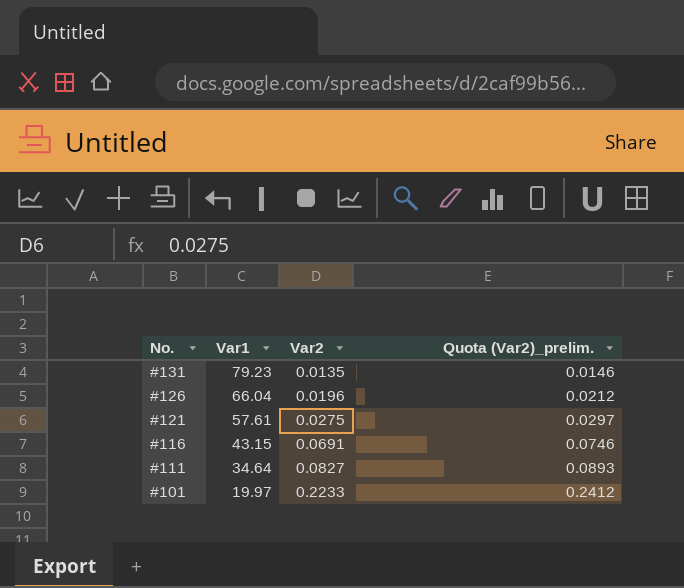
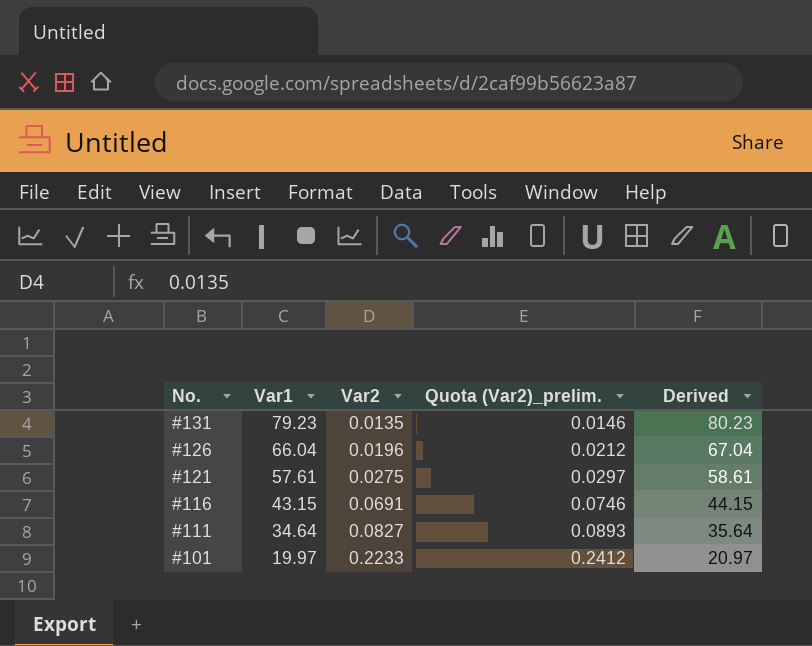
column Derived | formula: none -> [Var1] + 1

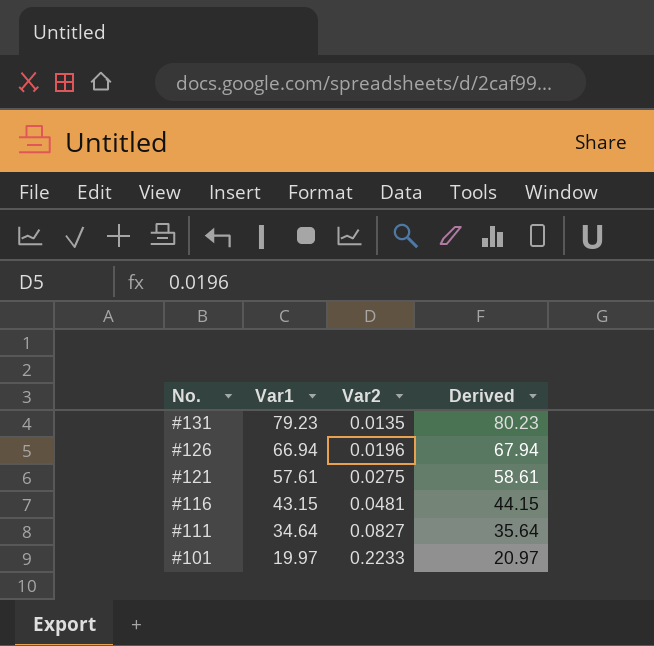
column Quota (Var2)_prelim. | formula: [Var2] * 1.08 -> none
#126 | Var1: 66.04 -> 66.94
#126 | Derived: 67.04 -> 67.94
#116 | Var2: 0.0691 -> 0.0481

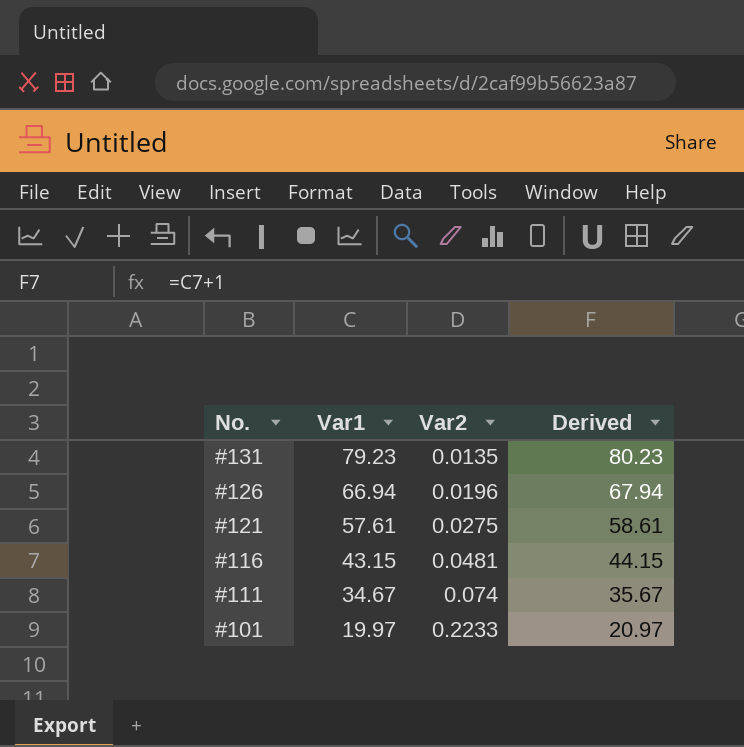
#111 | Var1: 34.64 -> 34.67
#111 | Var2: 0.0827 -> 0.074
#111 | Derived: 35.64 -> 35.67

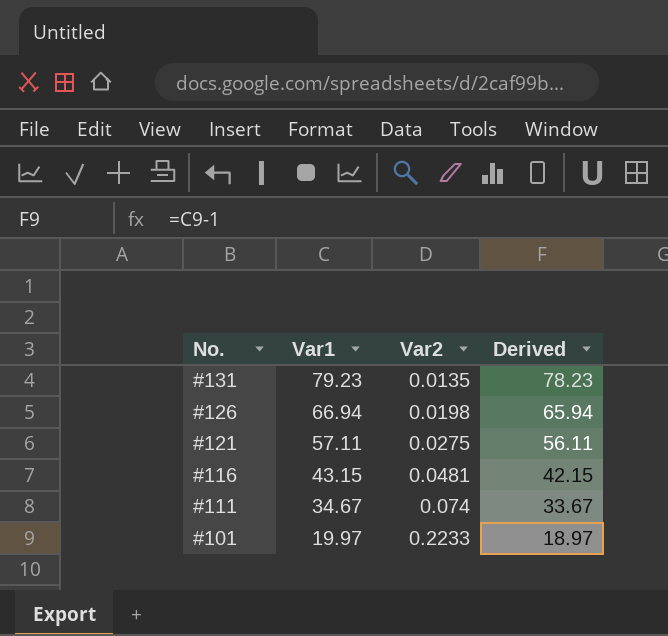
column Derived | formula: [Var1] + 1 -> [Var1] - 1
#126 | Var2: 0.0196 -> 0.0198
#121 | Var1: 57.61 -> 57.11

